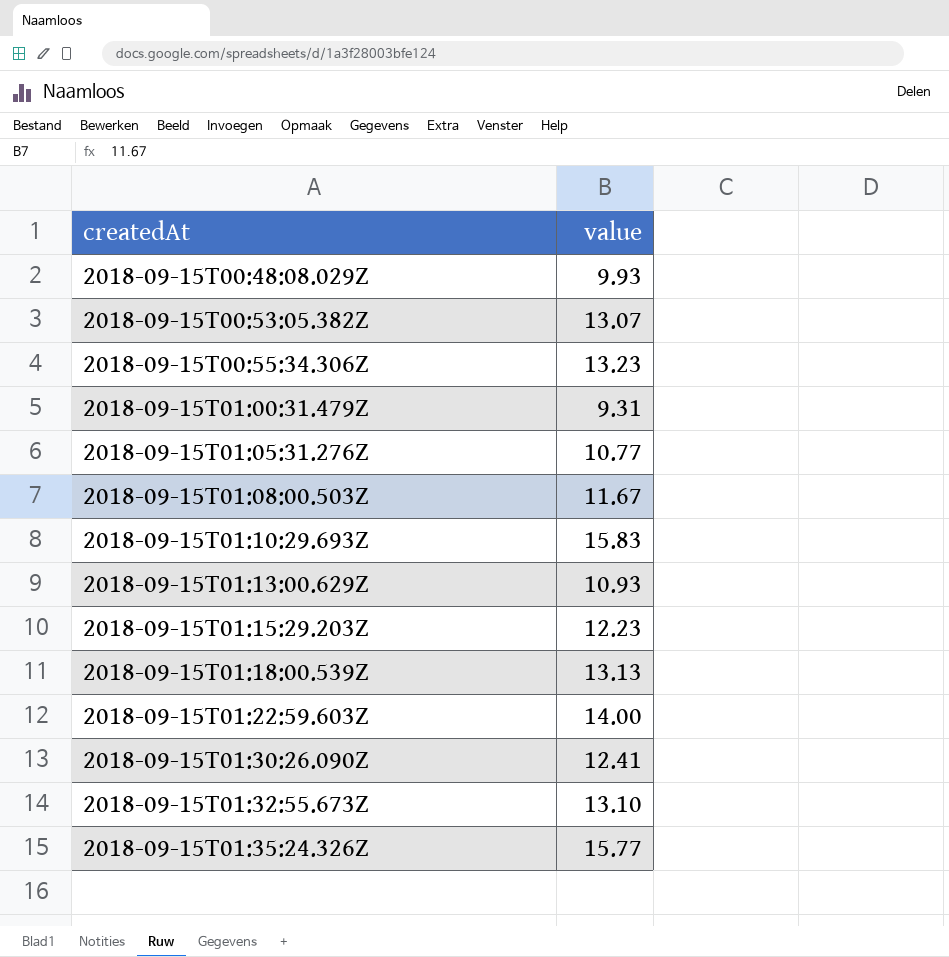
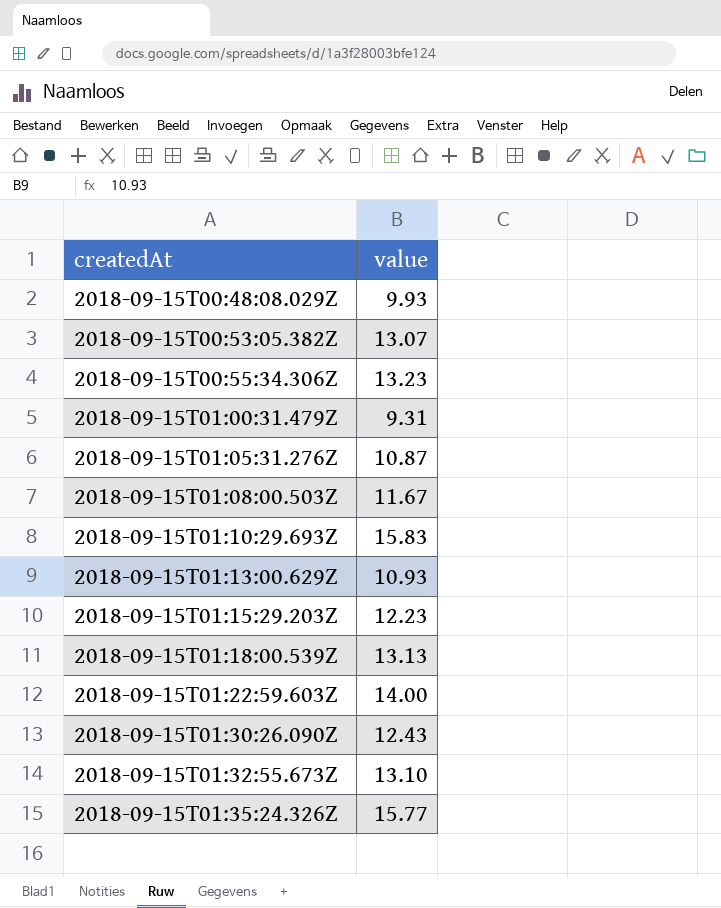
2018-09-15T01:05:31.276Z | value: 10.77 -> 10.87
2018-09-15T01:30:26.090Z | value: 12.41 -> 12.43

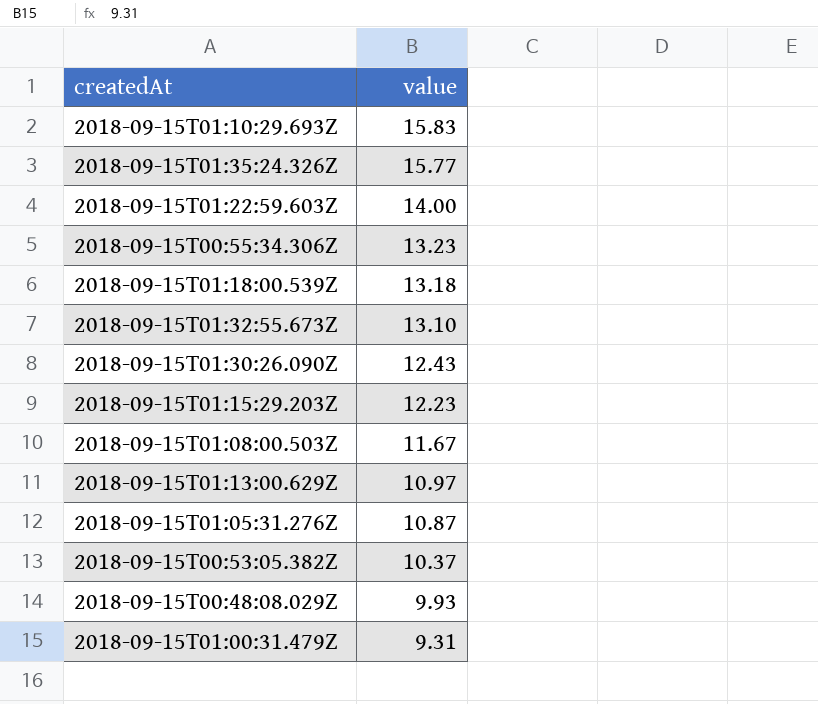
row order: createdAt ascending -> value descending
2018-09-15T01:18:00.539Z | value: 13.13 -> 13.18
2018-09-15T01:13:00.629Z | value: 10.93 -> 10.97
2018-09-15T00:53:05.382Z | value: 13.07 -> 10.37

